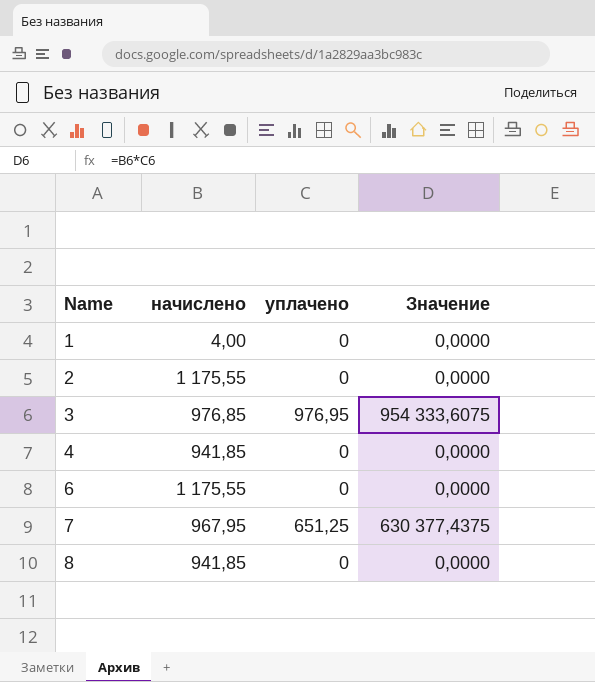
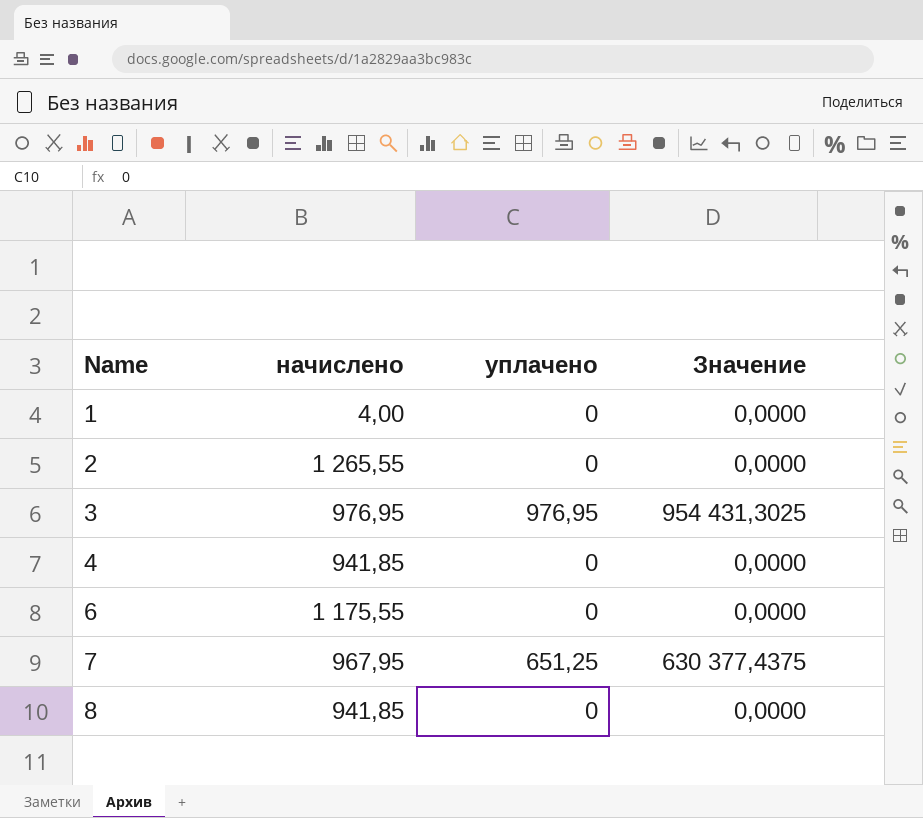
2 | начислено: 1 175,55 -> 1 265,55
3 | начислено: 976,85 -> 976,95
3 | Значение: 954 333,6075 -> 954 431,3025

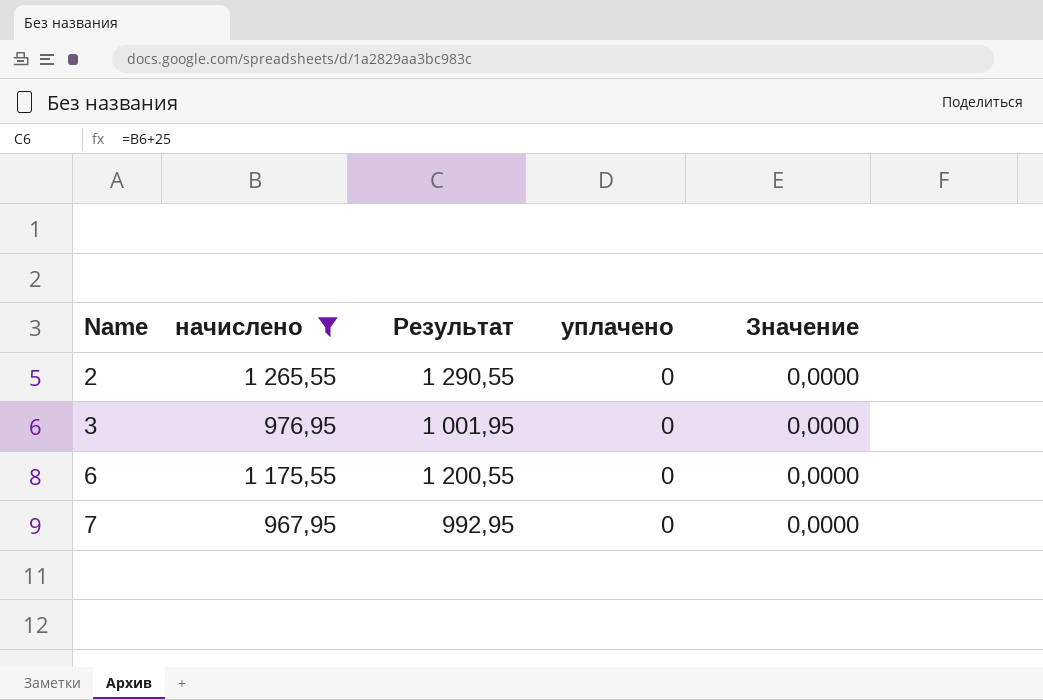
filter: none -> начислено >= 967,95
column Результат | formula: none -> [начислено] + 25
3 | уплачено: 976,95 -> 0
3 | Значение: 954 431,3025 -> 0,0000
7 | уплачено: 651,25 -> 0
7 | Значение: 630 377,4375 -> 0,0000

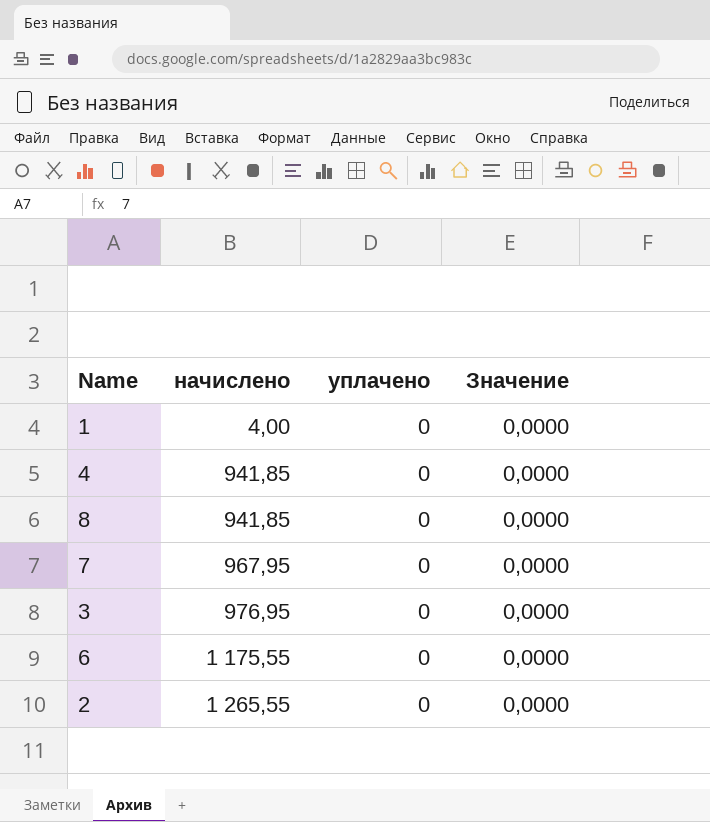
filter: начислено >= 967,95 -> none
row order: Name ascending -> начислено ascending
column Результат | formula: [начислено] + 25 -> none

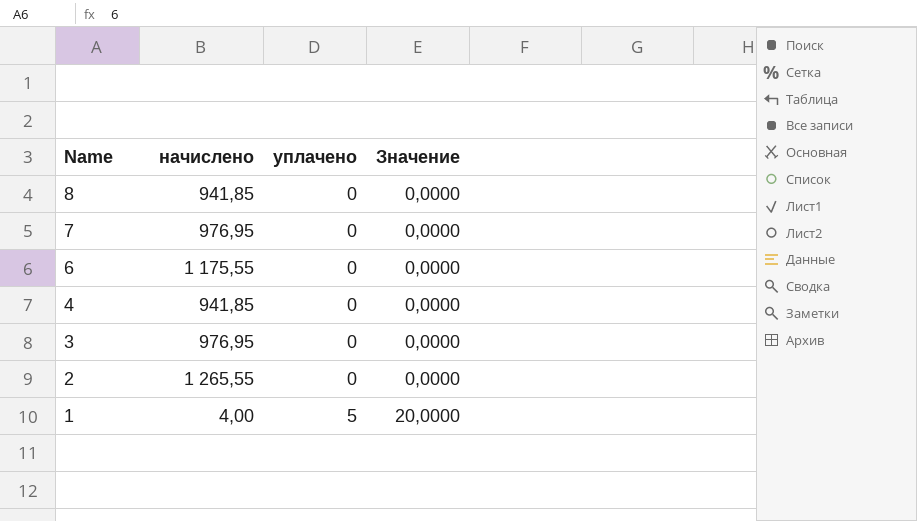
row order: начислено ascending -> Name descending
7 | начислено: 967,95 -> 976,95
1 | уплачено: 0 -> 5
1 | Значение: 0,0000 -> 20,0000

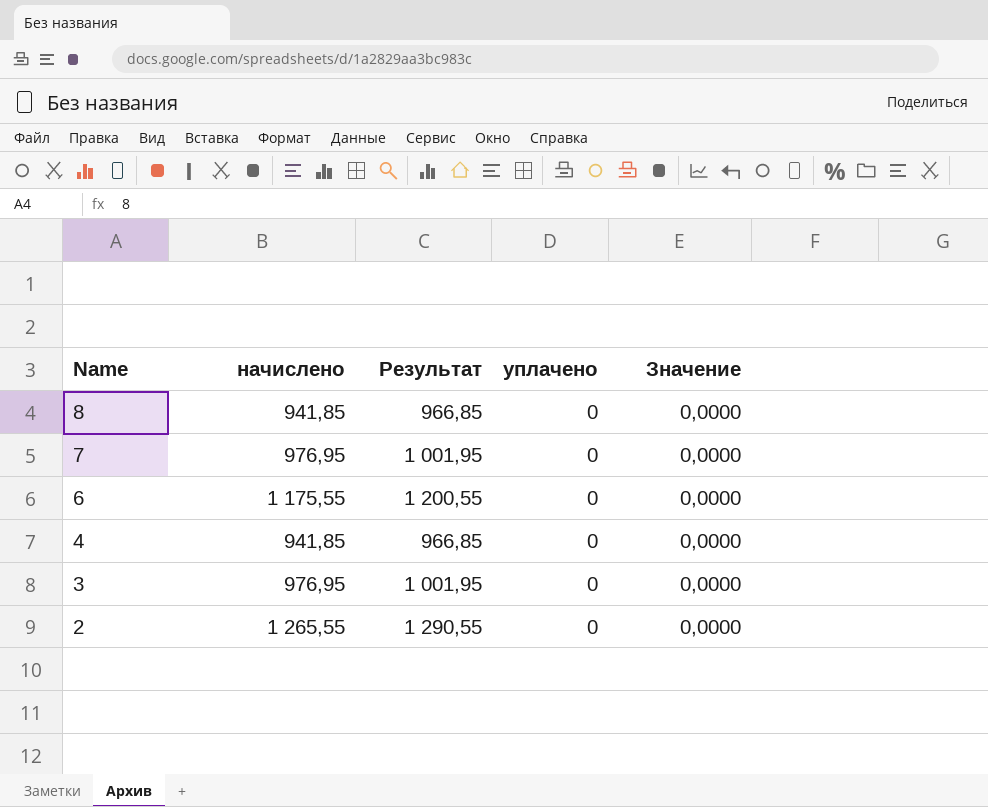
column Результат | formula: none -> [начислено] + 25
row 1: 4,00 | 5 | 20,0000 -> none

